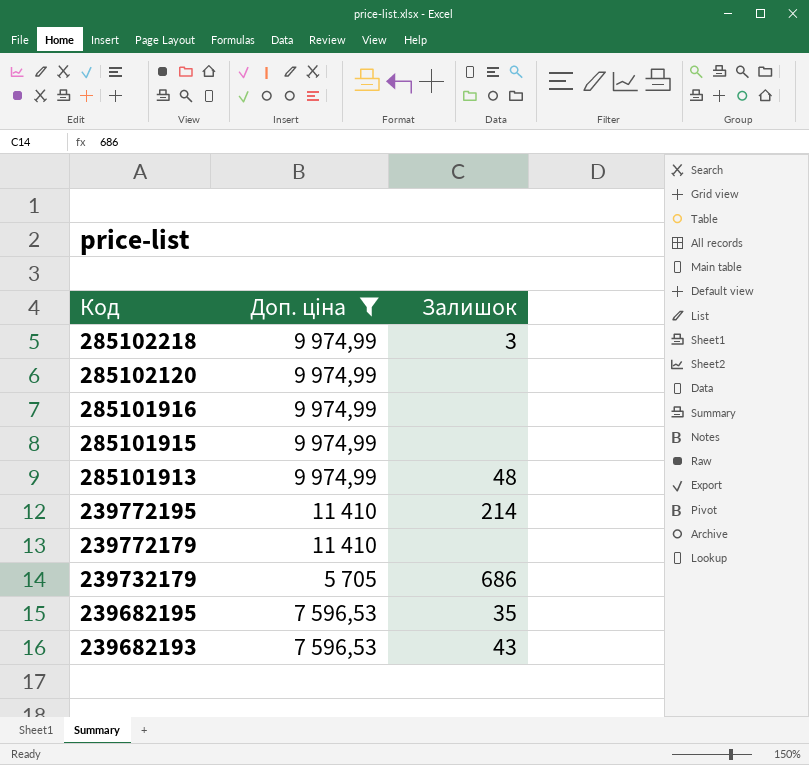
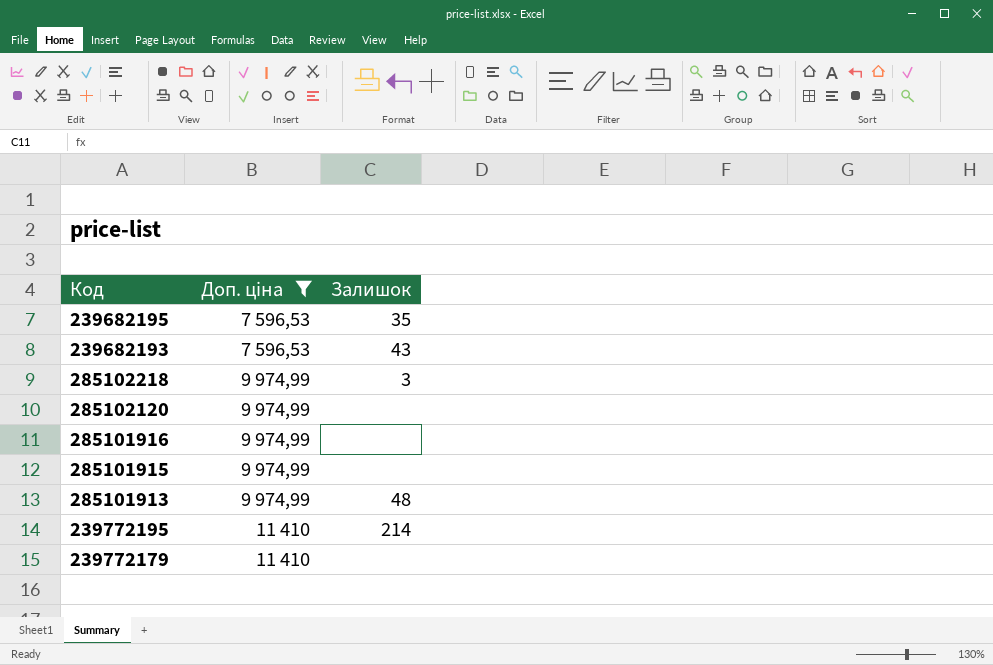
row order: Код descending -> Доп. ціна ascending
row 239732179: 5 705 | 686 -> none

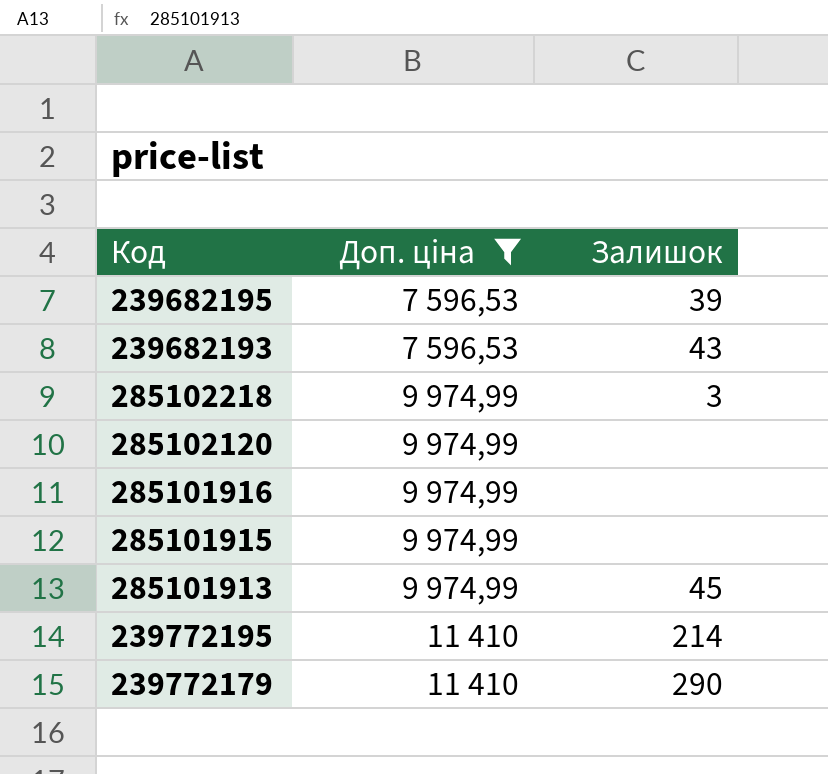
239682195 | Залишок: 35 -> 39
285101913 | Залишок: 48 -> 45
239772179 | Залишок: none -> 290

